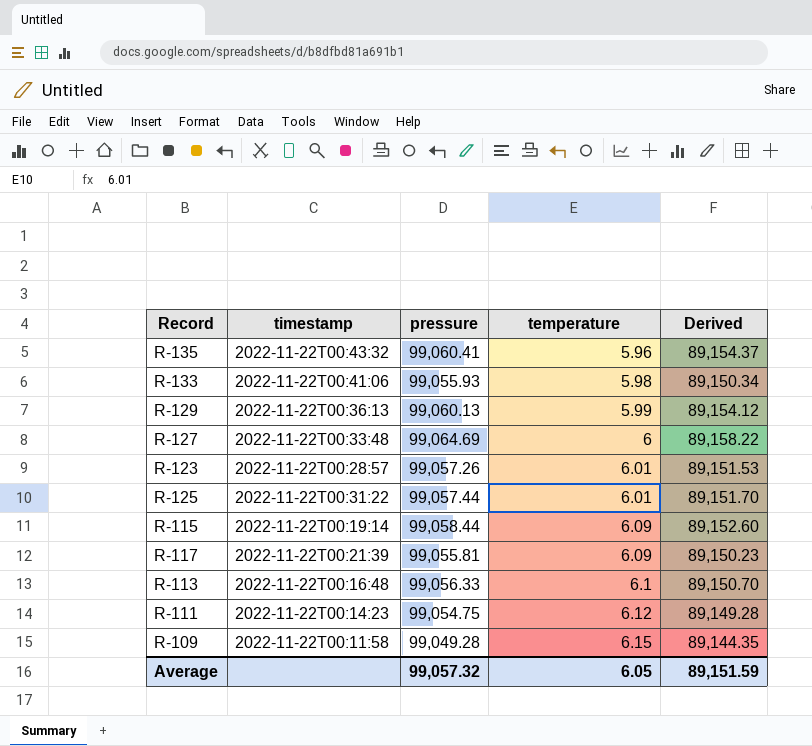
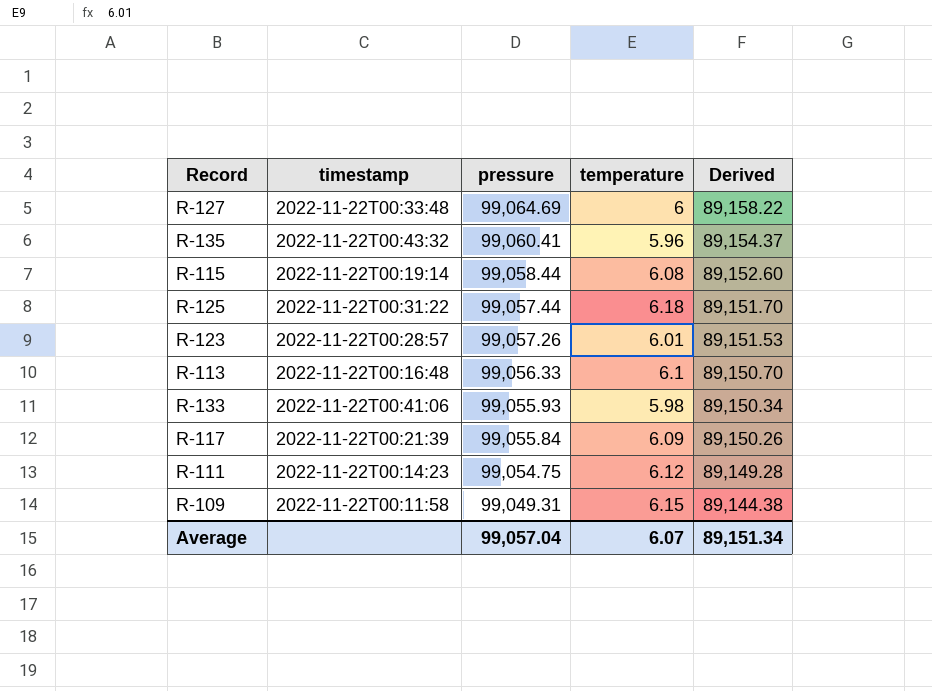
row order: temperature ascending -> pressure descending
row R-129: 2022-11-22T00:36:13 | 99,060.13 | 5.99 | 89,154.12 -> none
R-115 | temperature: 6.09 -> 6.08
R-125 | temperature: 6.01 -> 6.18
R-117 | pressure: 99,055.81 -> 99,055.84
R-117 | Derived: 89,150.23 -> 89,150.26
R-109 | pressure: 99,049.28 -> 99,049.31
R-109 | Derived: 89,144.35 -> 89,144.38
Average | pressure: 99,057.32 -> 99,057.04
Average | temperature: 6.05 -> 6.07
Average | Derived: 89,151.59 -> 89,151.34

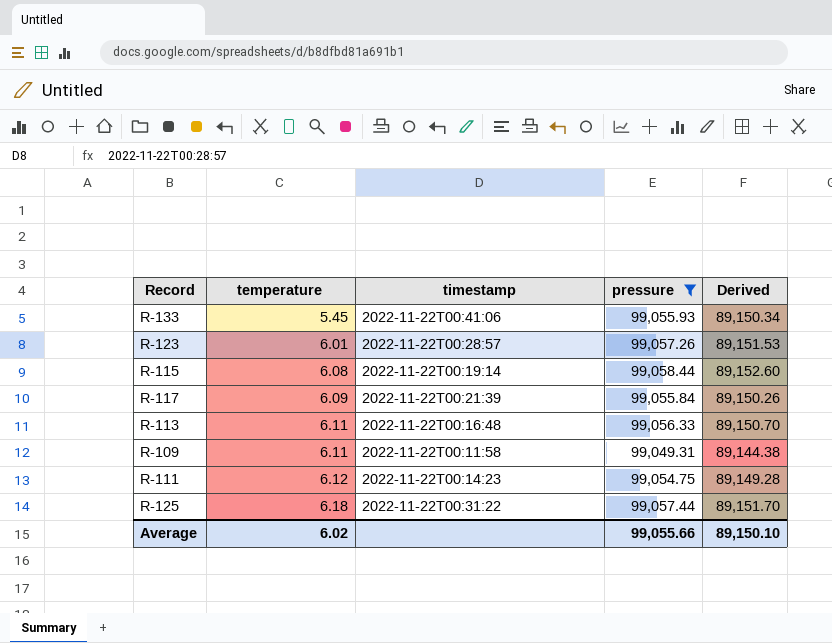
filter: none -> pressure <= 99,058.44
row order: pressure descending -> temperature ascending
column temperature | position: 4 -> 2
R-133 | temperature: 5.98 -> 5.45
R-113 | temperature: 6.1 -> 6.11
R-109 | temperature: 6.15 -> 6.11
Average | temperature: 6.07 -> 6.02
Average | pressure: 99,057.04 -> 99,055.66
Average | Derived: 89,151.34 -> 89,150.10

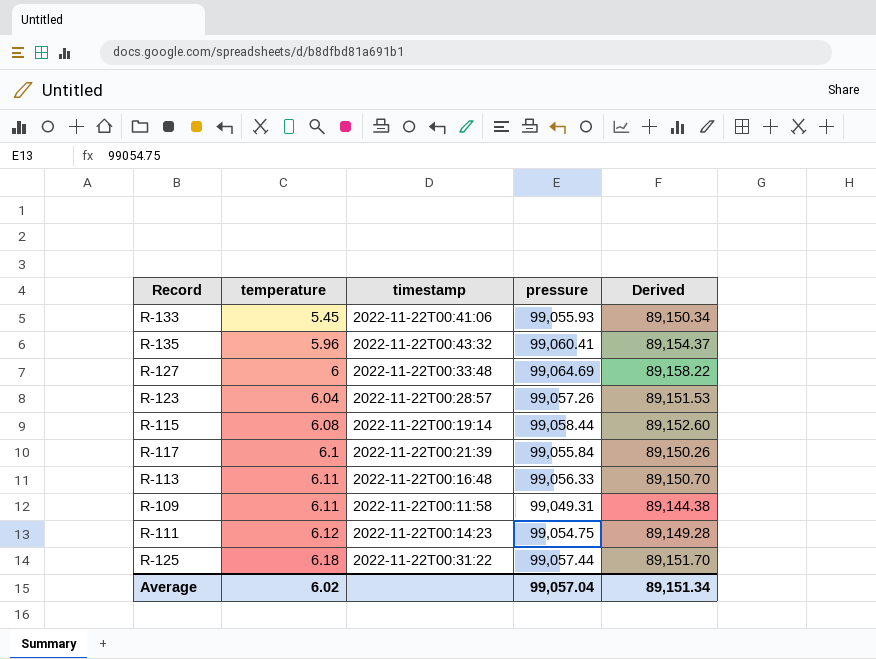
filter: pressure <= 99,058.44 -> none
R-123 | temperature: 6.01 -> 6.04
R-117 | temperature: 6.09 -> 6.1
Average | pressure: 99,055.66 -> 99,057.04
Average | Derived: 89,150.10 -> 89,151.34

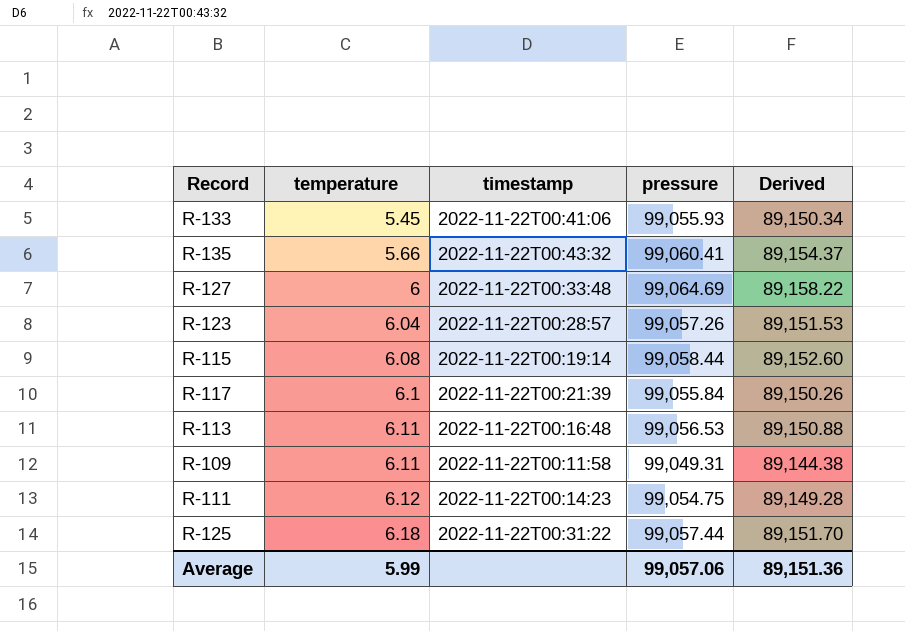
R-135 | temperature: 5.96 -> 5.66
R-113 | pressure: 99,056.33 -> 99,056.53
R-113 | Derived: 89,150.70 -> 89,150.88
Average | temperature: 6.02 -> 5.99
Average | pressure: 99,057.04 -> 99,057.06
Average | Derived: 89,151.34 -> 89,151.36

